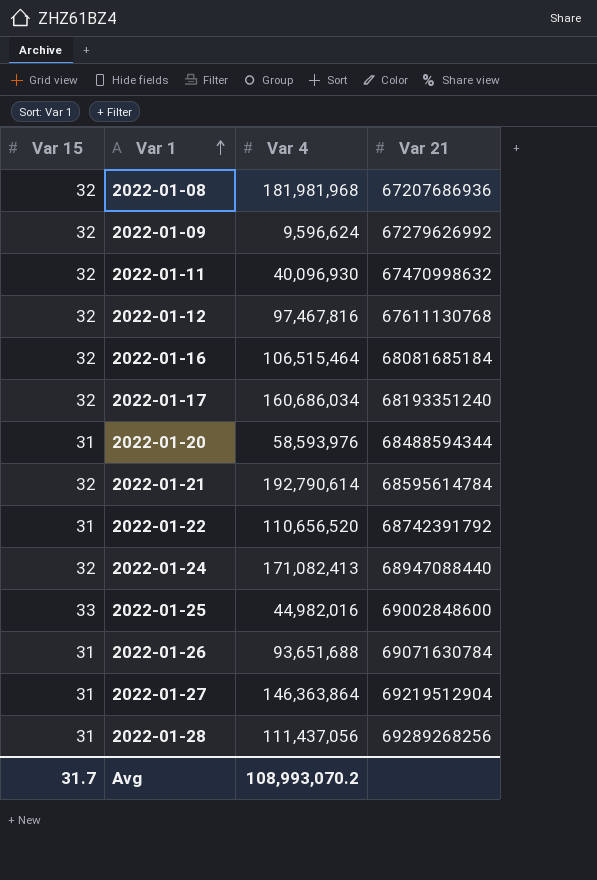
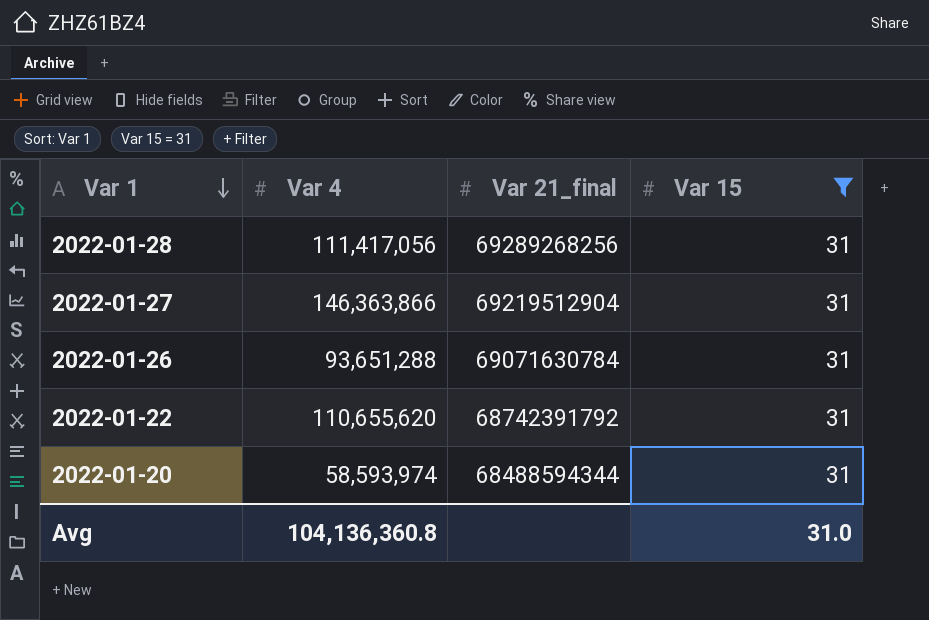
filter: none -> Var 15 = 31
row order: Var 1 ascending -> Var 1 descending
column name: Var 21 -> Var 21_final
column Var 15 | position: 1 -> 4
2022-01-28 | Var 4: 111,437,056 -> 111,417,056
2022-01-27 | Var 4: 146,363,864 -> 146,363,866
2022-01-26 | Var 4: 93,651,688 -> 93,651,288
2022-01-22 | Var 4: 110,656,520 -> 110,655,620
2022-01-20 | Var 4: 58,593,976 -> 58,593,974
Avg | Var 4: 108,993,070.2 -> 104,136,360.8
Avg | Var 15: 31.7 -> 31.0

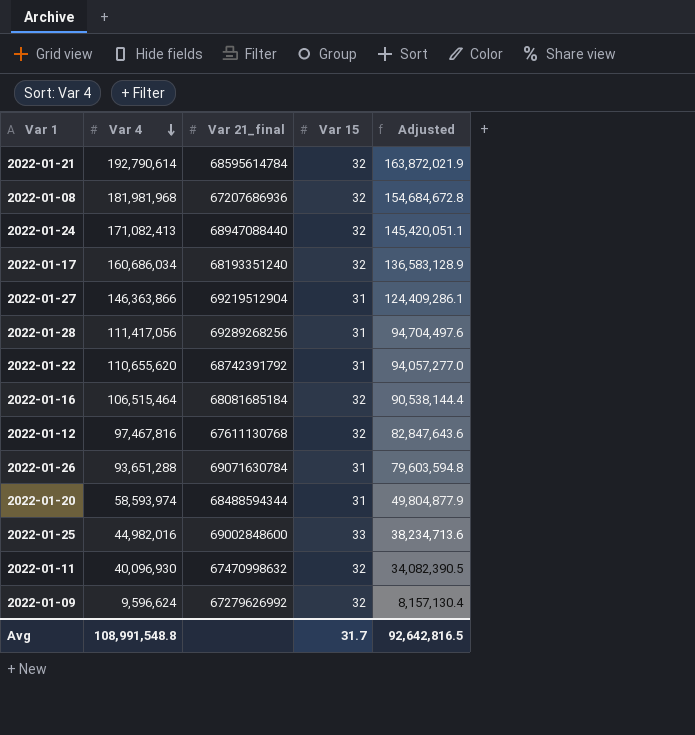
filter: Var 15 = 31 -> none
row order: Var 1 descending -> Var 4 descending
column Adjusted | formula: none -> [Var 4] * 0.85
Avg | Var 4: 104,136,360.8 -> 108,991,548.8
Avg | Var 15: 31.0 -> 31.7

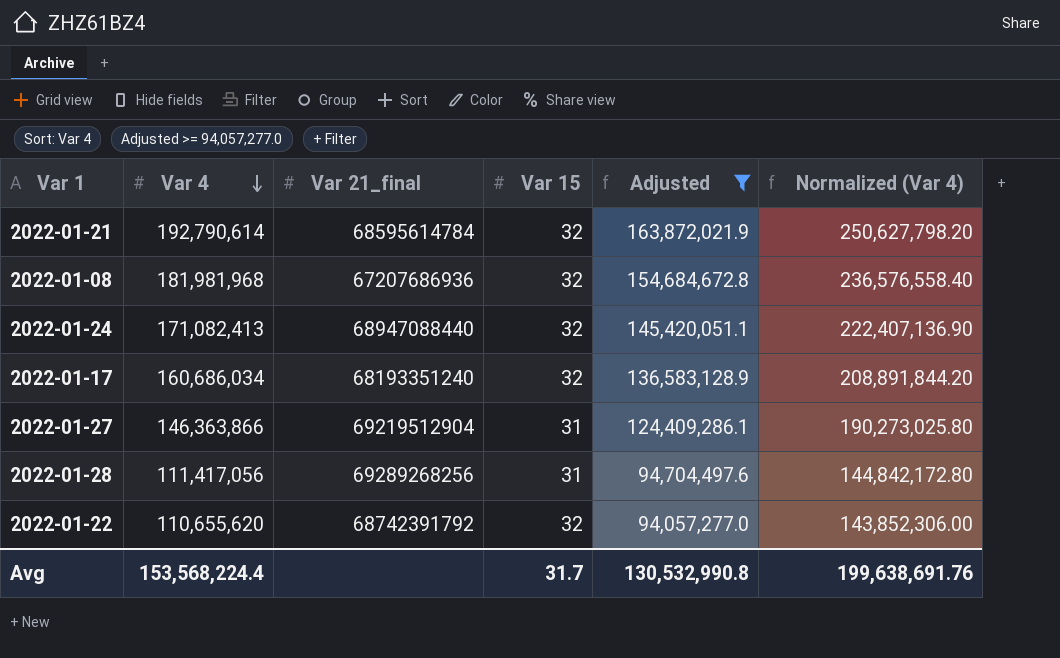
filter: none -> Adjusted >= 94,057,277.0
column Normalized (Var 4) | formula: none -> [Var 4] * 1.3
2022-01-22 | Var 15: 31 -> 32
Avg | Var 4: 108,991,548.8 -> 153,568,224.4
Avg | Adjusted: 92,642,816.5 -> 130,532,990.8

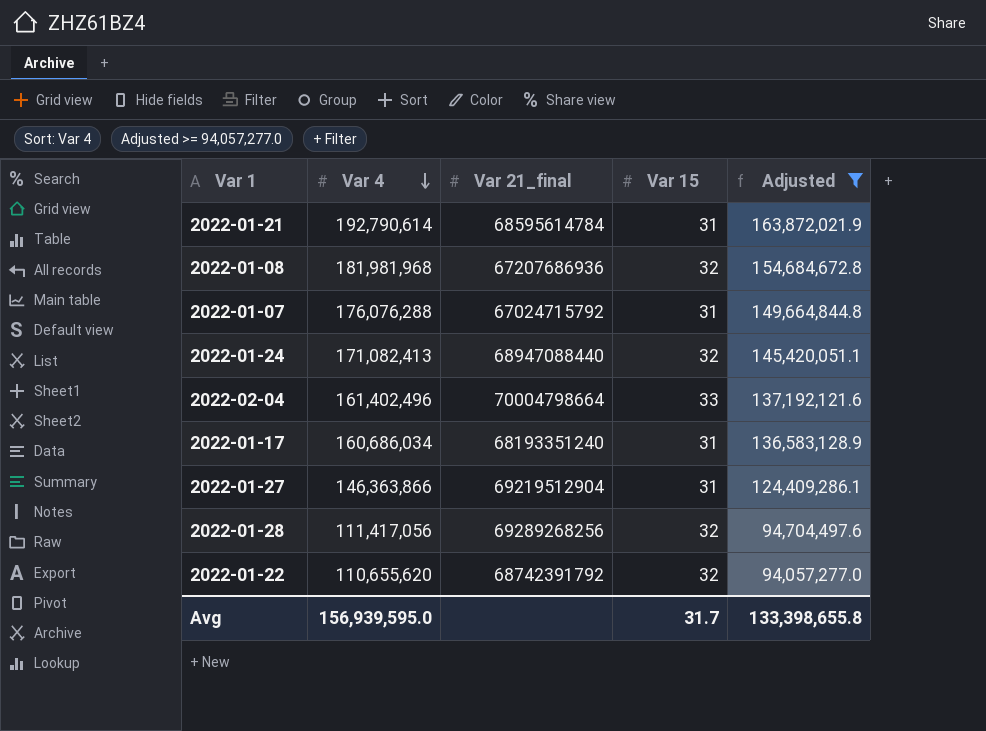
column Normalized (Var 4) | formula: [Var 4] * 1.3 -> none
2022-01-21 | Var 15: 32 -> 31
row 2022-01-07: none -> 176,076,288 | 67024715792 | 31 | 149,664,844.8
row 2022-02-04: none -> 161,402,496 | 70004798664 | 33 | 137,192,121.6
2022-01-17 | Var 15: 32 -> 31
2022-01-28 | Var 15: 31 -> 32
Avg | Var 4: 153,568,224.4 -> 156,939,595.0
Avg | Adjusted: 130,532,990.8 -> 133,398,655.8

